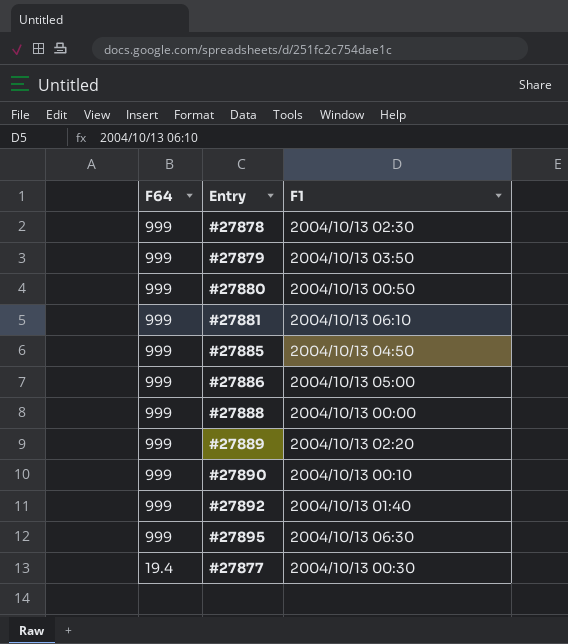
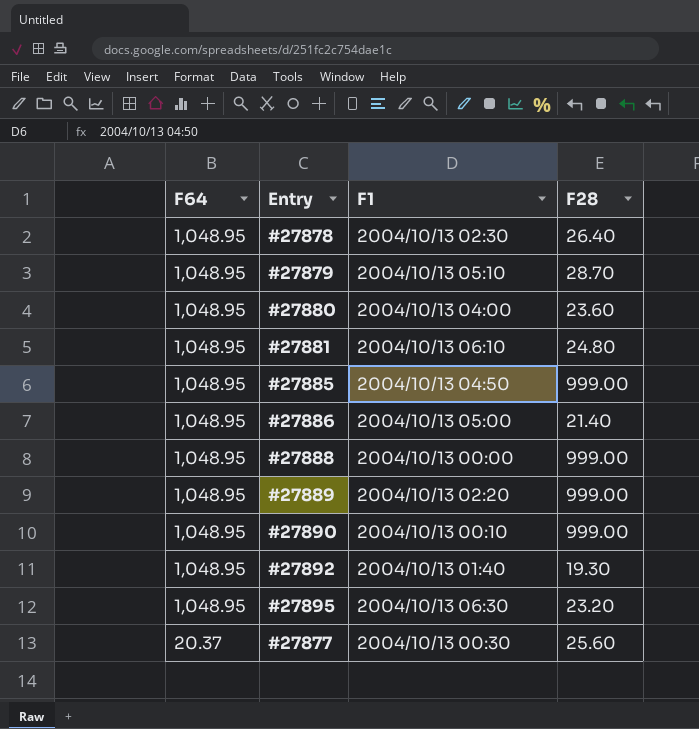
column F28 | position: none -> 4
#27878 | F64: 999 -> 1,048.95
#27879 | F64: 999 -> 1,048.95
#27879 | F1: 2004/10/13 03:50 -> 2004/10/13 05:10
#27880 | F64: 999 -> 1,048.95
#27880 | F1: 2004/10/13 00:50 -> 2004/10/13 04:00
#27881 | F64: 999 -> 1,048.95
#27885 | F64: 999 -> 1,048.95
#27886 | F64: 999 -> 1,048.95
#27888 | F64: 999 -> 1,048.95
#27889 | F64: 999 -> 1,048.95
#27890 | F64: 999 -> 1,048.95
#27892 | F64: 999 -> 1,048.95
#27895 | F64: 999 -> 1,048.95
#27877 | F64: 19.4 -> 20.37

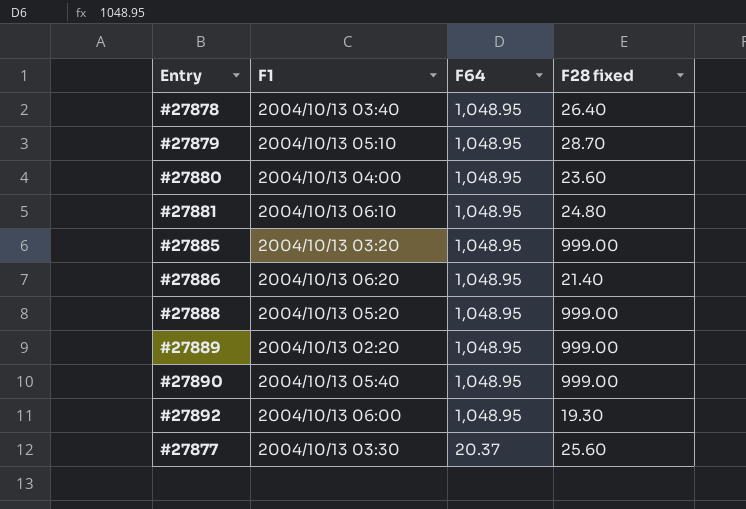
column F64 | position: 1 -> 3
column name: F28 -> F28 fixed
row #27895: 1,048.95 | 2004/10/13 06:30 | 23.20 -> none
#27878 | F1: 2004/10/13 02:30 -> 2004/10/13 03:40
#27885 | F1: 2004/10/13 04:50 -> 2004/10/13 03:20
#27886 | F1: 2004/10/13 05:00 -> 2004/10/13 06:20
#27888 | F1: 2004/10/13 00:00 -> 2004/10/13 05:20
#27890 | F1: 2004/10/13 00:10 -> 2004/10/13 05:40
#27892 | F1: 2004/10/13 01:40 -> 2004/10/13 06:00
#27877 | F1: 2004/10/13 00:30 -> 2004/10/13 03:30

